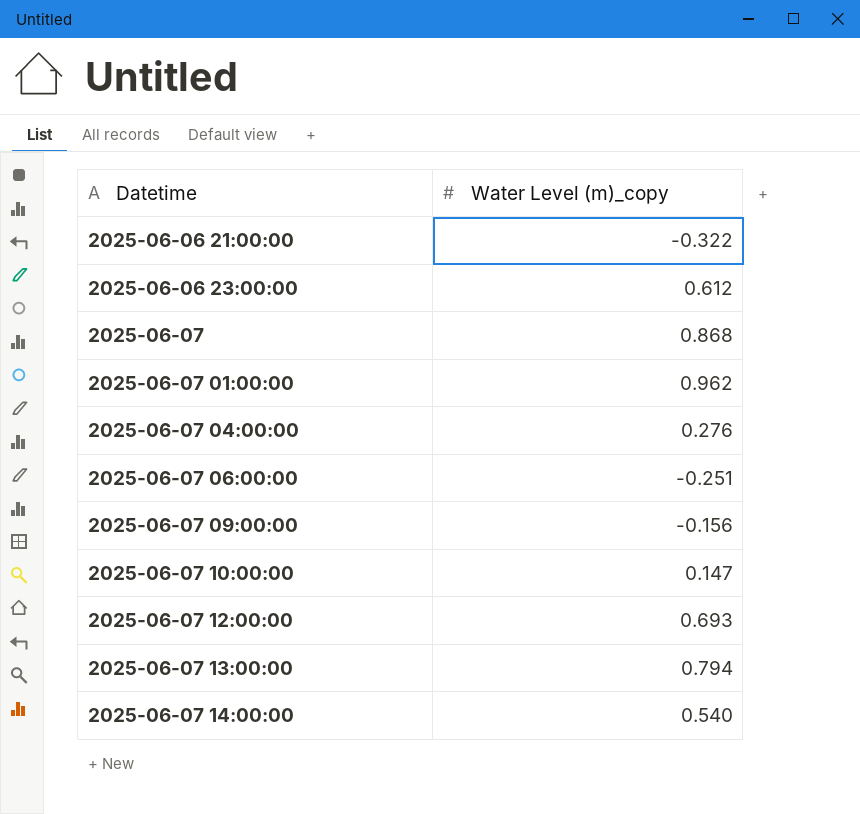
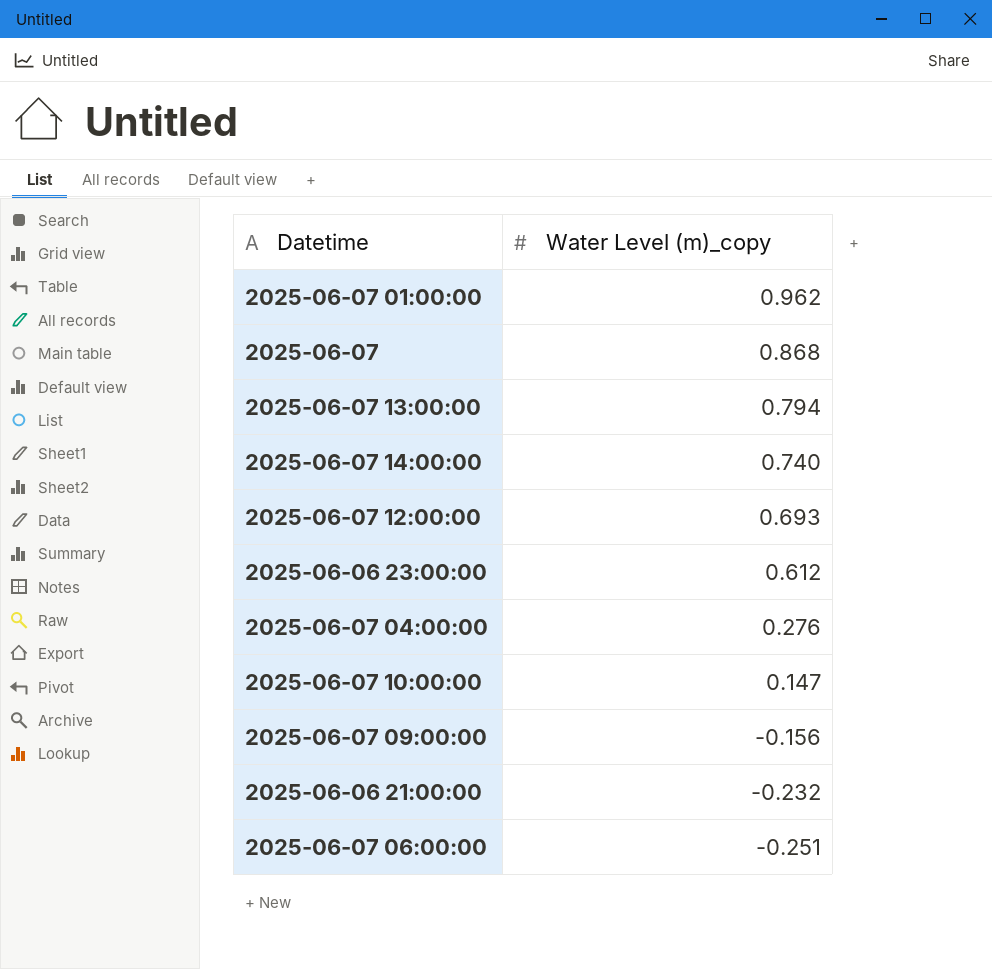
row order: Datetime ascending -> Water Level (m)_copy descending
2025-06-07 14:00:00 | Water Level (m)_copy: 0.540 -> 0.740
2025-06-06 21:00:00 | Water Level (m)_copy: -0.322 -> -0.232

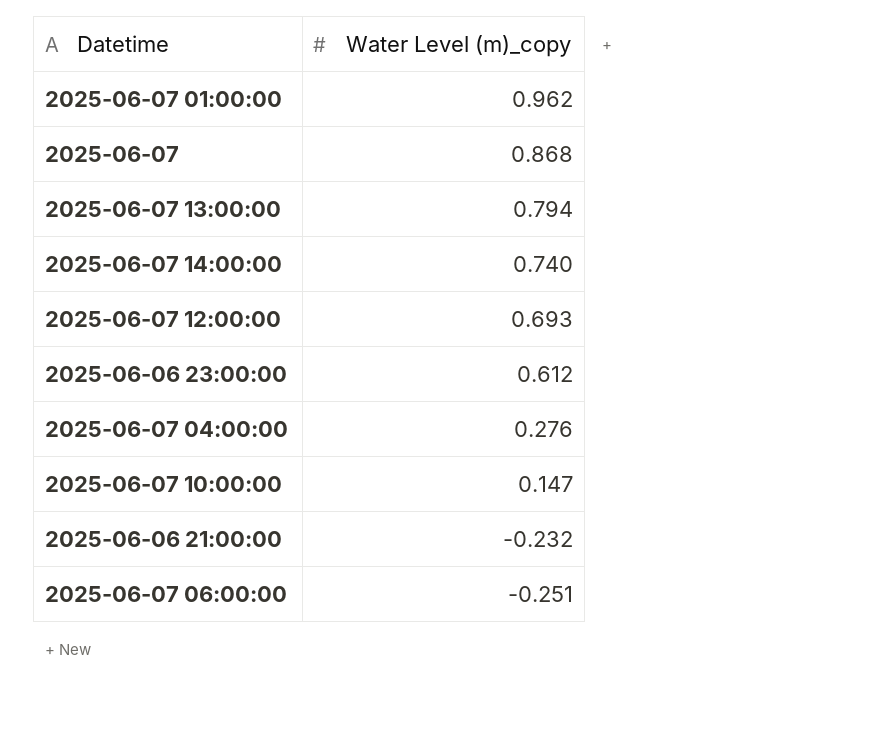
row 2025-06-07 09:00:00: -0.156 -> none

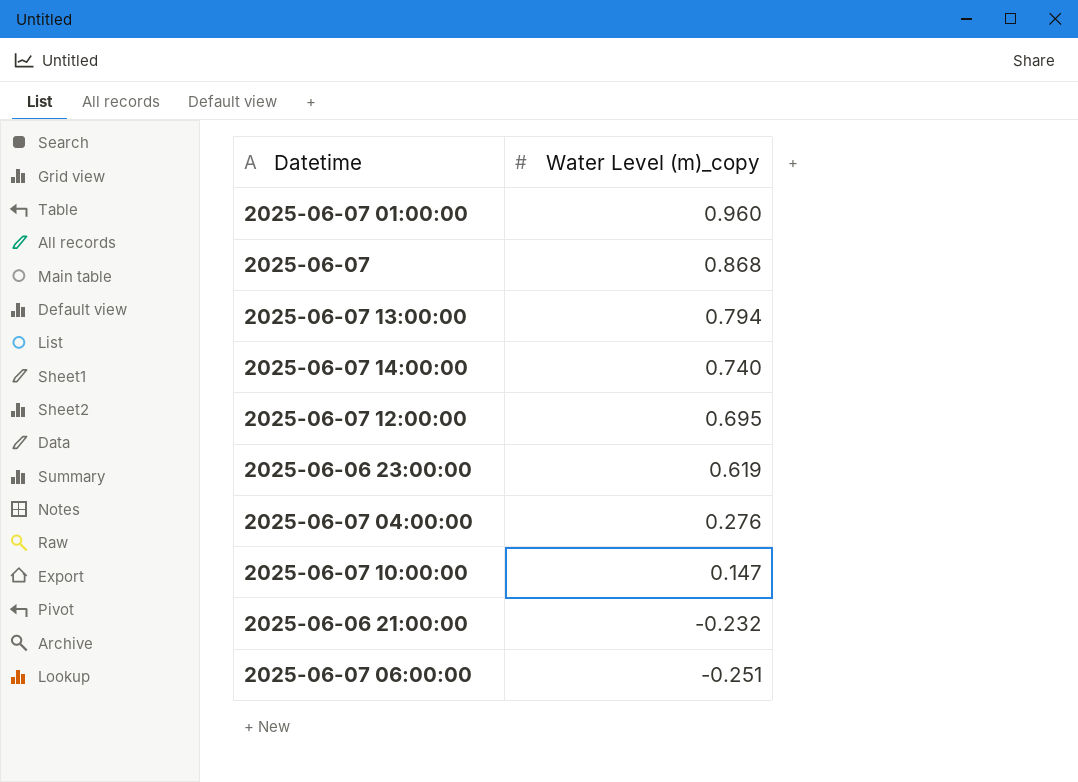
2025-06-07 01:00:00 | Water Level (m)_copy: 0.962 -> 0.960
2025-06-07 12:00:00 | Water Level (m)_copy: 0.693 -> 0.695
2025-06-06 23:00:00 | Water Level (m)_copy: 0.612 -> 0.619

